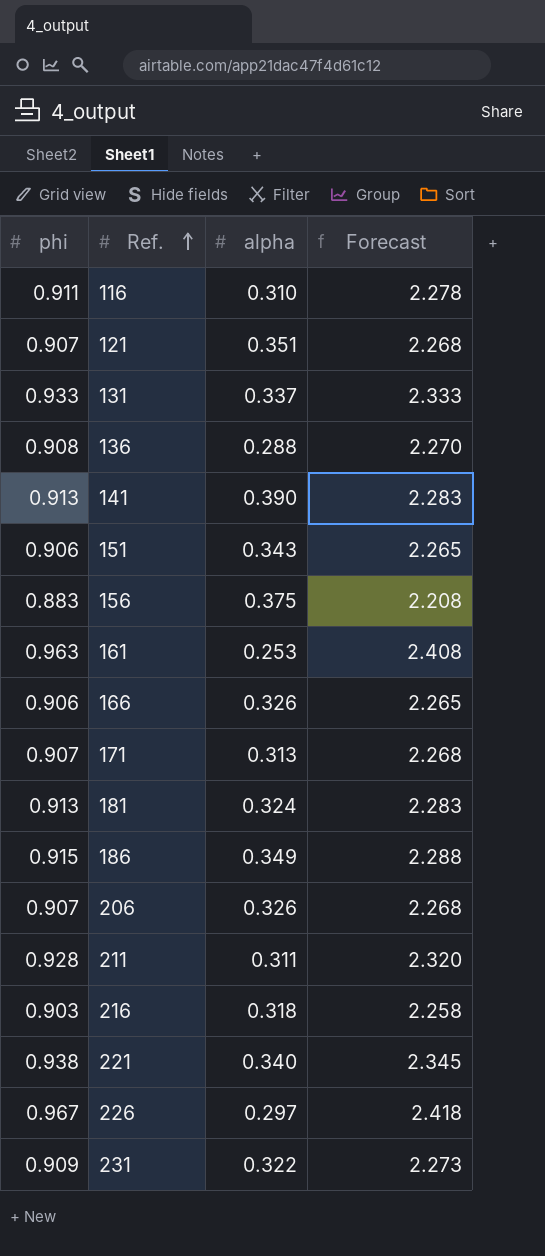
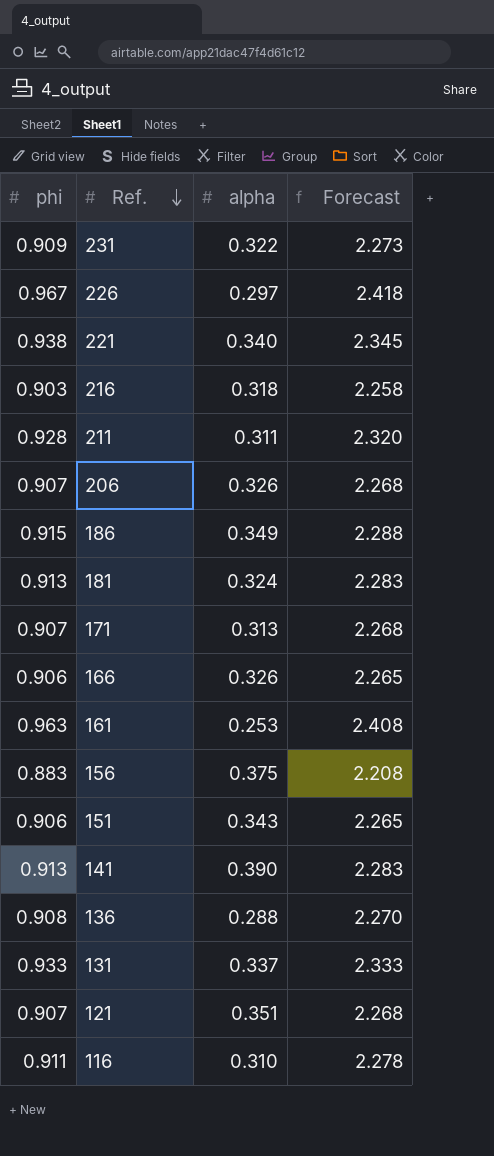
row order: Ref. ascending -> Ref. descending

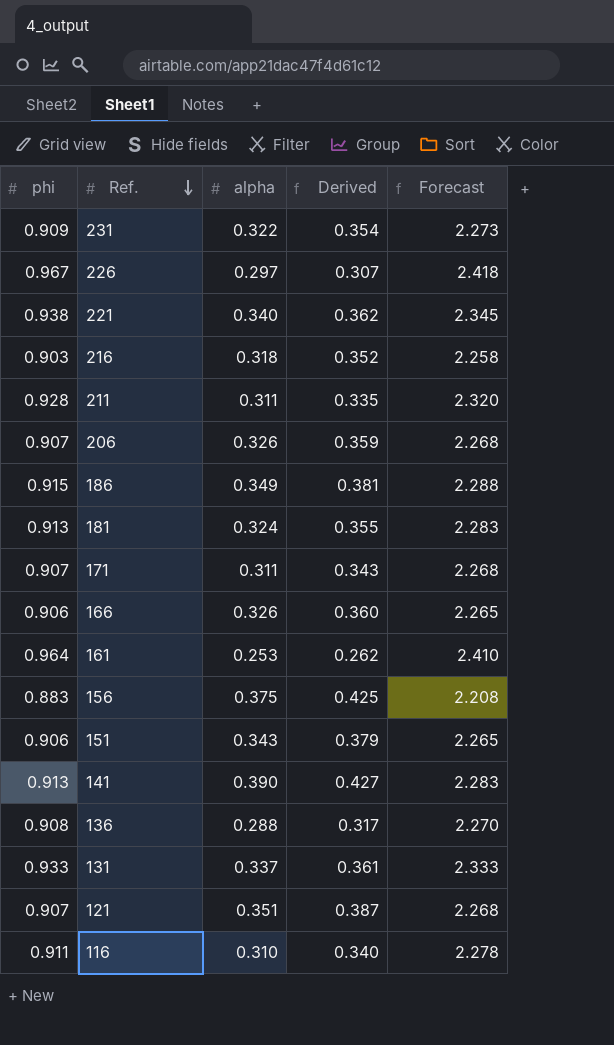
column Derived | formula: none -> [alpha] / [phi]
171 | alpha: 0.313 -> 0.311
161 | phi: 0.963 -> 0.964
161 | Forecast: 2.408 -> 2.410

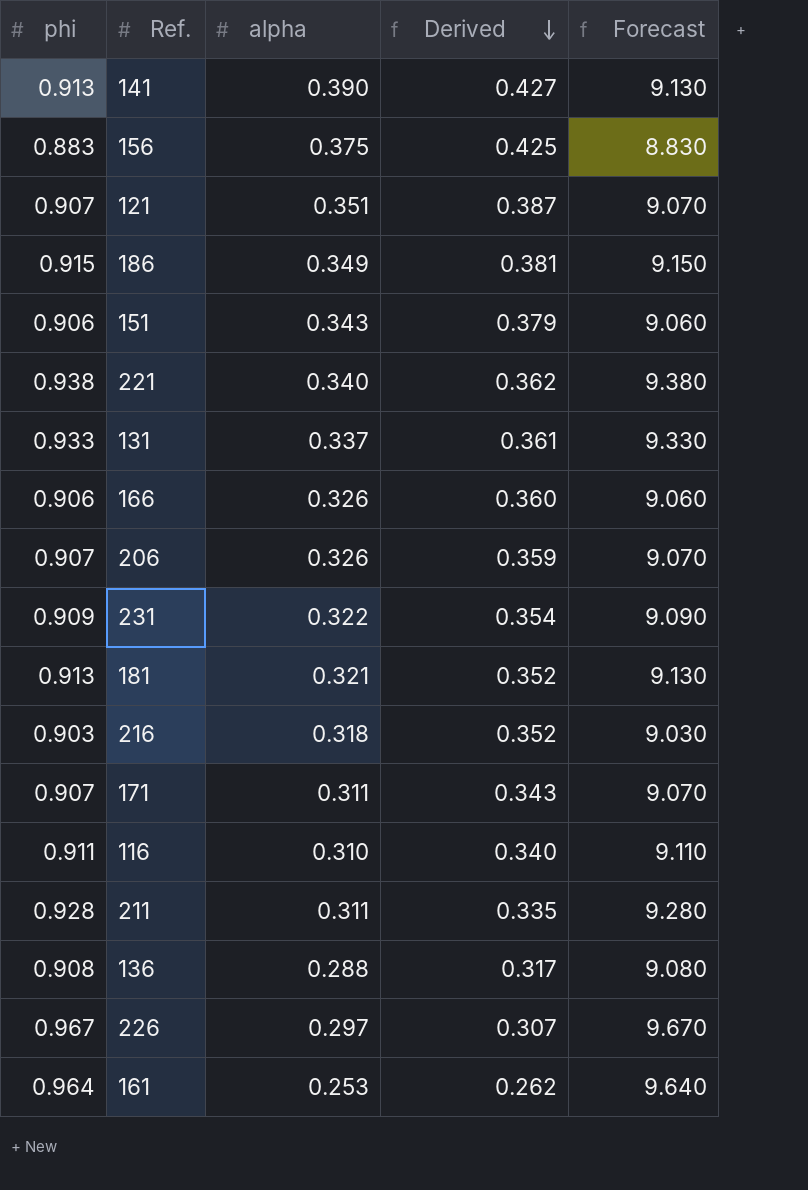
row order: Ref. descending -> Derived descending
column Forecast | formula: [phi] * 2.5 -> [phi] * 10
181 | alpha: 0.324 -> 0.321
181 | Derived: 0.355 -> 0.352

